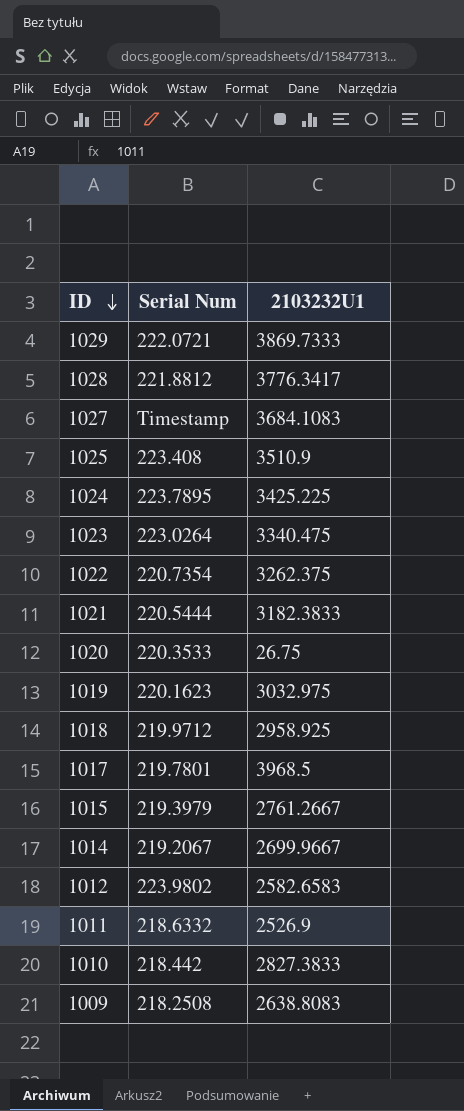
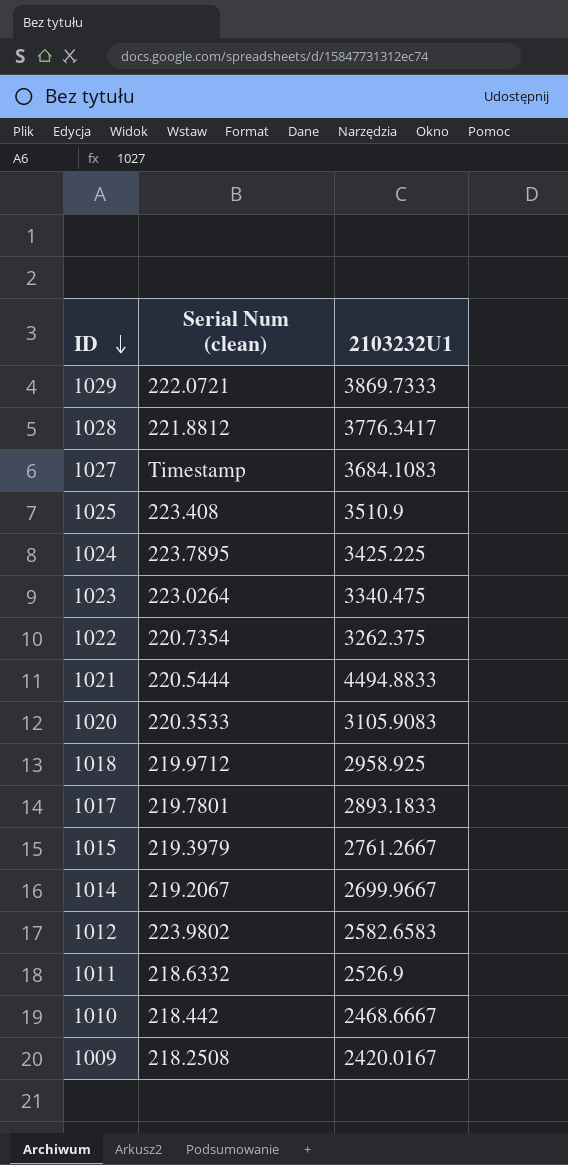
column name: Serial Num -> Serial Num (clean)
row 1019: 220.1623 | 3032.975 -> none
1021 | 2103232U1: 3182.3833 -> 4494.8833
1020 | 2103232U1: 26.75 -> 3105.9083
1017 | 2103232U1: 3968.5 -> 2893.1833
1010 | 2103232U1: 2827.3833 -> 2468.6667
1009 | 2103232U1: 2638.8083 -> 2420.0167

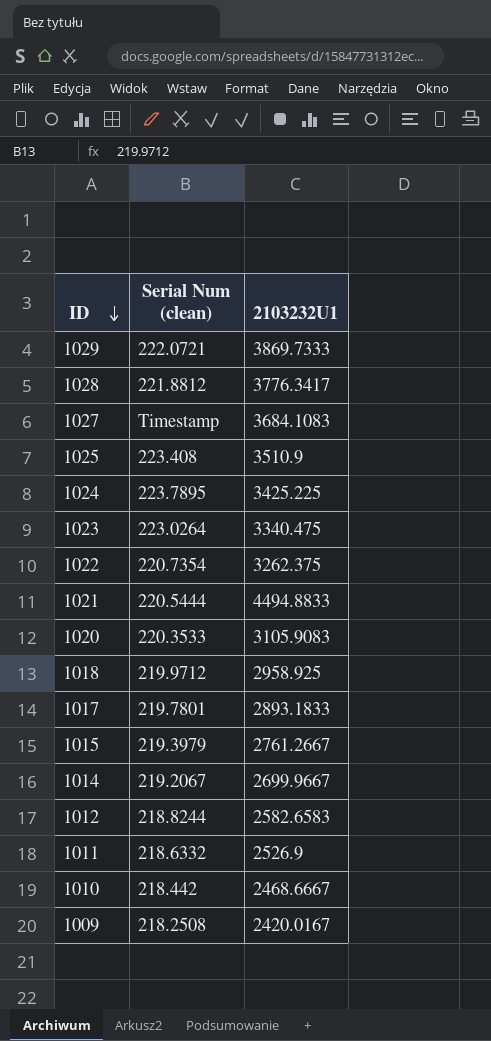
1012 | Serial Num (clean): 223.9802 -> 218.8244

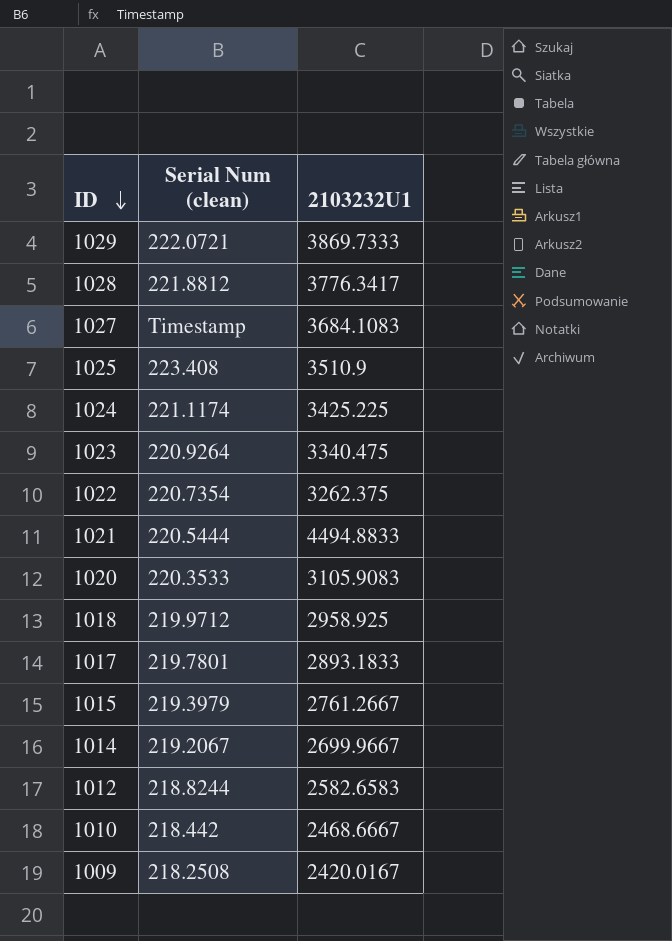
row 1011: 218.6332 | 2526.9 -> none
1024 | Serial Num (clean): 223.7895 -> 221.1174
1023 | Serial Num (clean): 223.0264 -> 220.9264

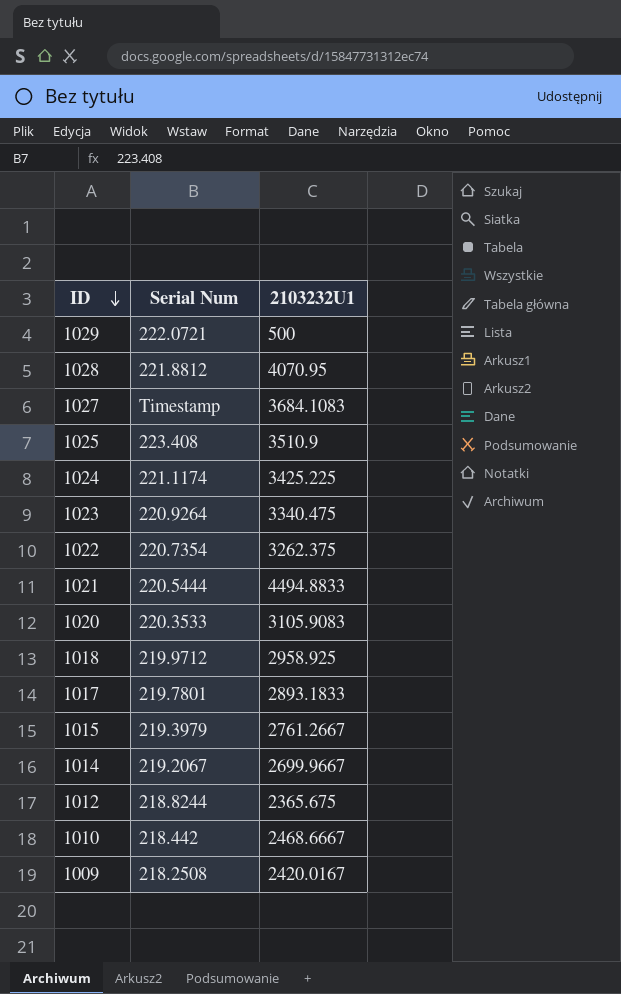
column name: Serial Num (clean) -> Serial Num
1029 | 2103232U1: 3869.7333 -> 500
1028 | 2103232U1: 3776.3417 -> 4070.95
1012 | 2103232U1: 2582.6583 -> 2365.675

